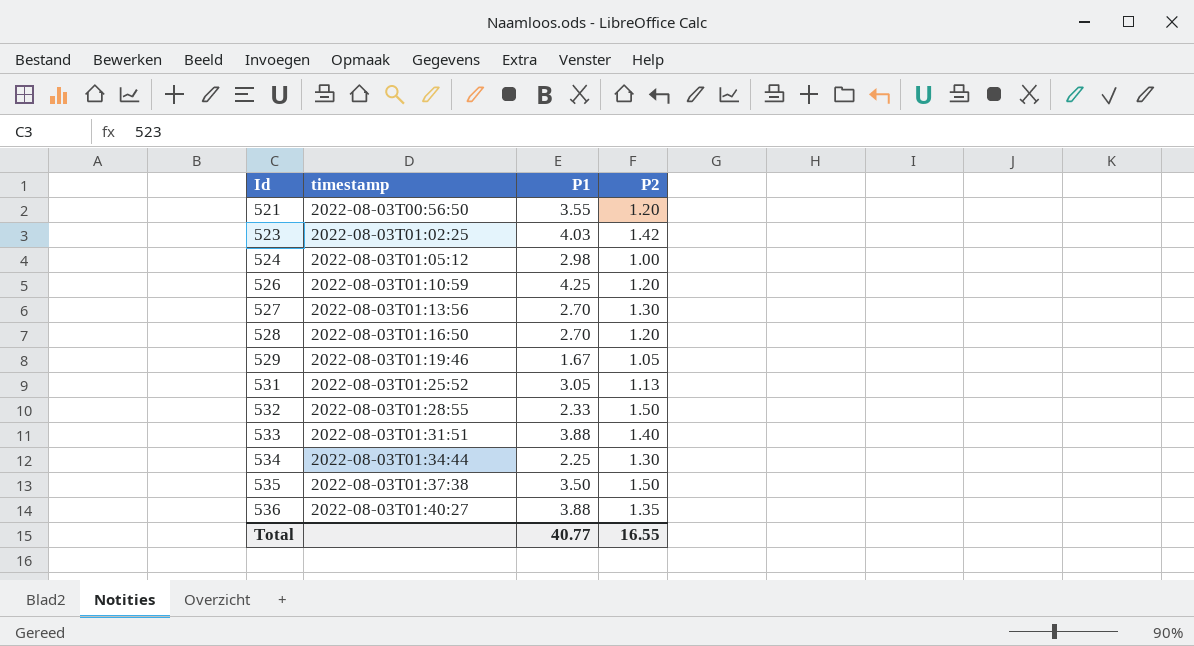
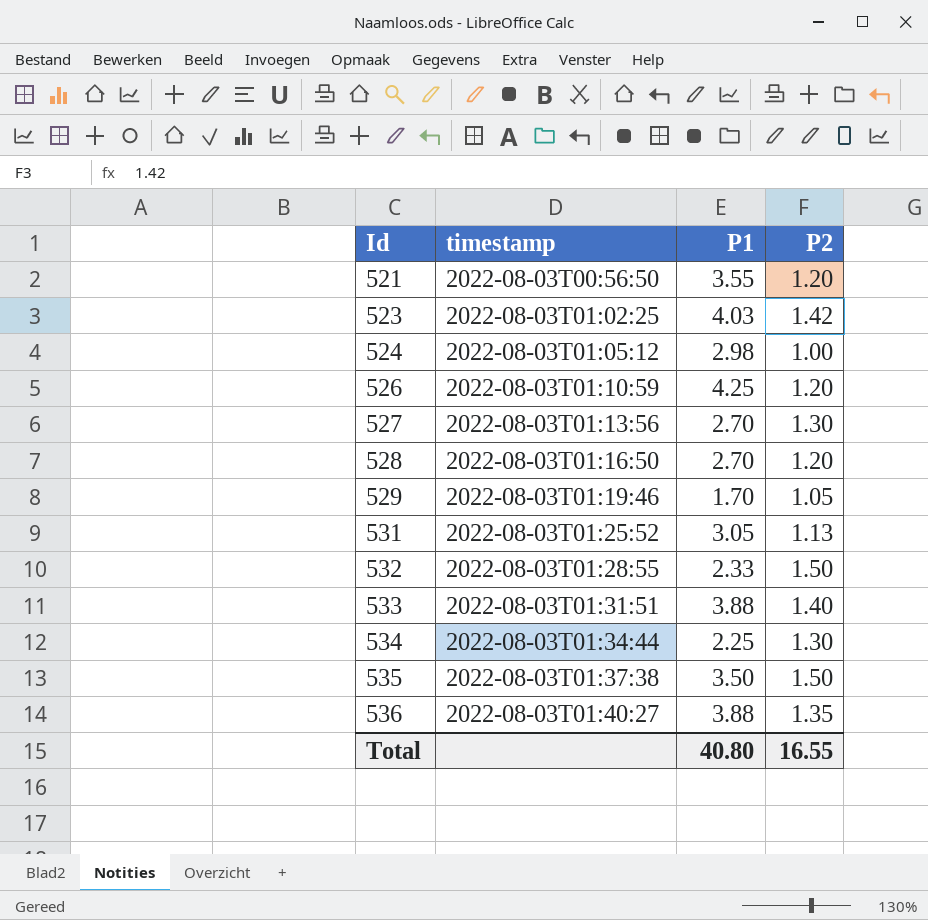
529 | P1: 1.67 -> 1.70
Total | P1: 40.77 -> 40.80

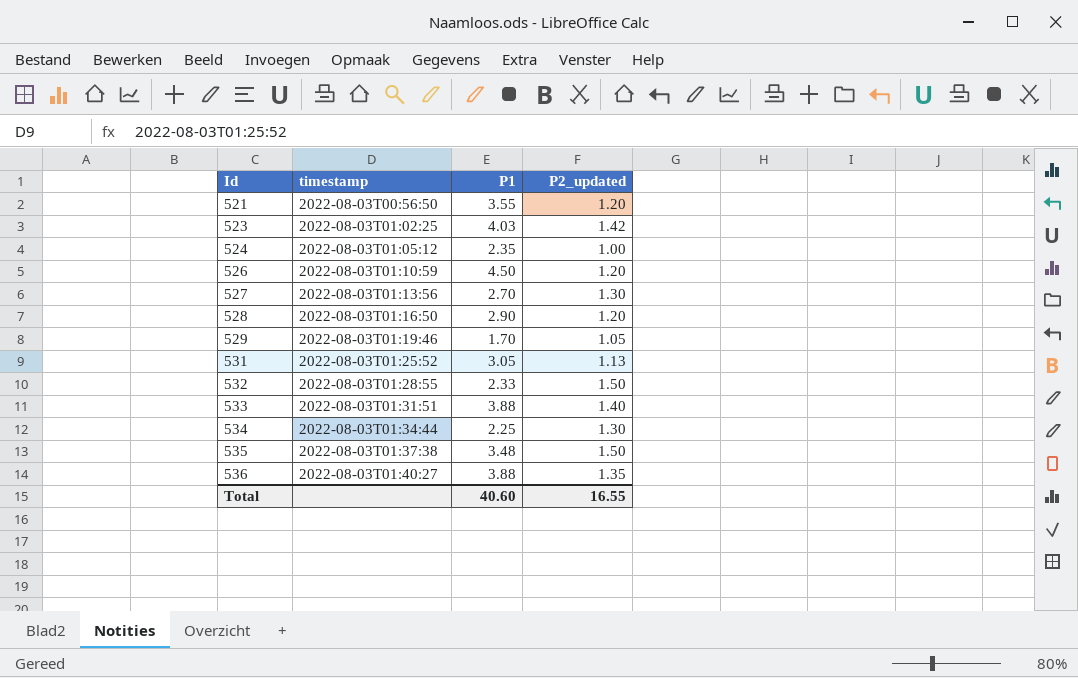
column name: P2 -> P2_updated
524 | P1: 2.98 -> 2.35
526 | P1: 4.25 -> 4.50
528 | P1: 2.70 -> 2.90
535 | P1: 3.50 -> 3.48
Total | P1: 40.80 -> 40.60

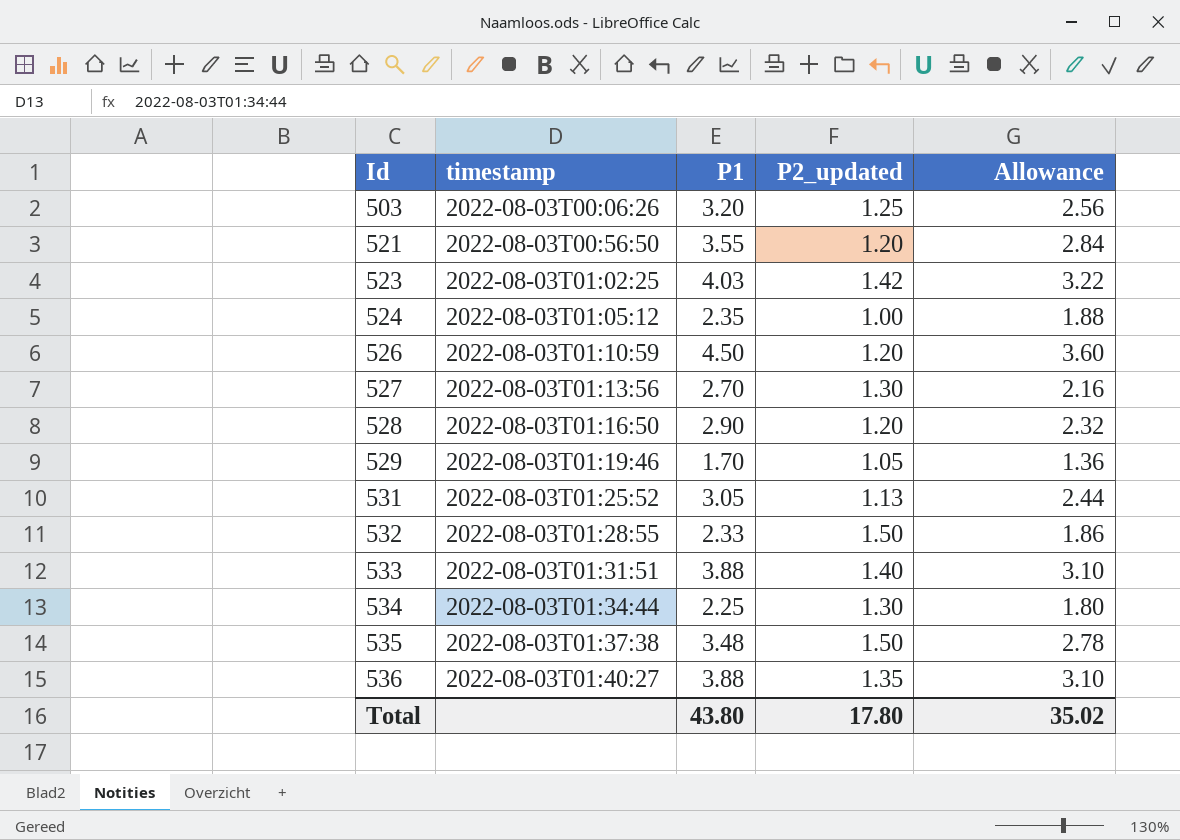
column Allowance | formula: none -> [P1] * 0.8
row 503: none -> 2022-08-03T00:06:26 | 3.20 | 1.25 | 2.56
Total | P1: 40.60 -> 43.80
Total | P2_updated: 16.55 -> 17.80

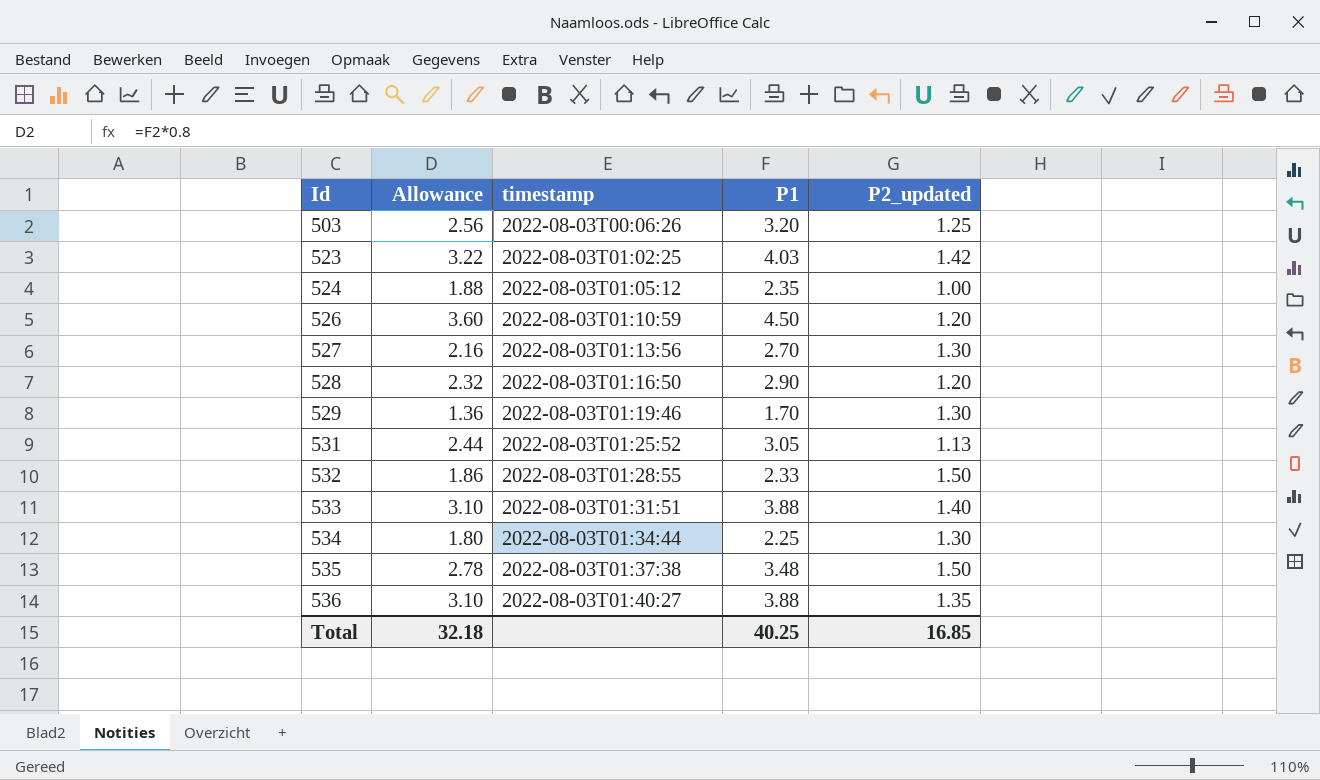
column Allowance | position: 5 -> 2
row 521: 2022-08-03T00:56:50 | 3.55 | 1.20 | 2.84 -> none
529 | P2_updated: 1.05 -> 1.30
Total | Allowance: 35.02 -> 32.18
Total | P1: 43.80 -> 40.25
Total | P2_updated: 17.80 -> 16.85

